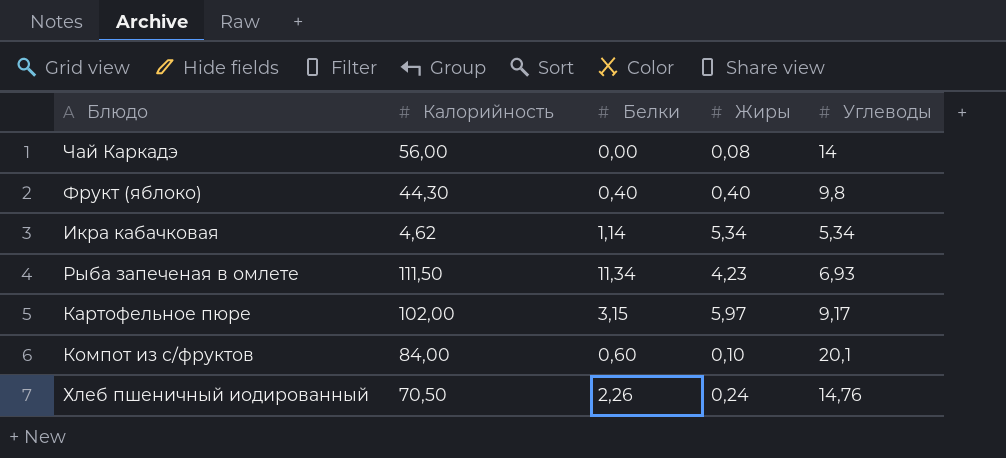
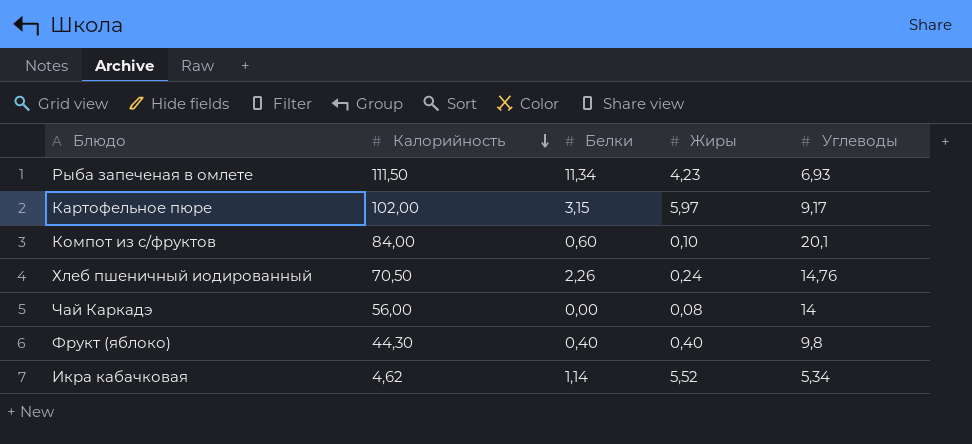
row order: none -> Калорийность descending
Икра кабачковая | Жиры: 5,34 -> 5,52

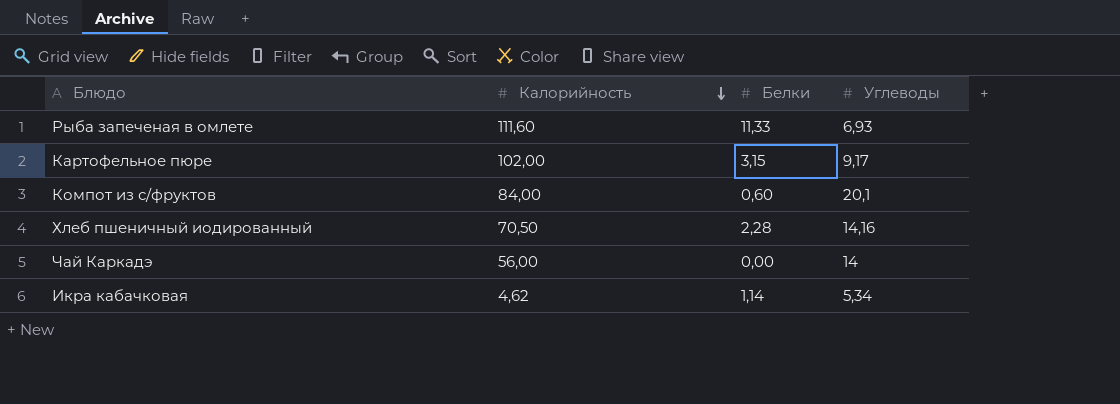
column Жиры | position: 4 -> none
row Фрукт (яблоко): 44,30 | 0,40 | 0,40 | 9,8 -> none
Рыба запеченая в омлете | Калорийность: 111,50 -> 111,60
Рыба запеченая в омлете | Белки: 11,34 -> 11,33
Хлеб пшеничный иодированный | Белки: 2,26 -> 2,28
Хлеб пшеничный иодированный | Углеводы: 14,76 -> 14,16

